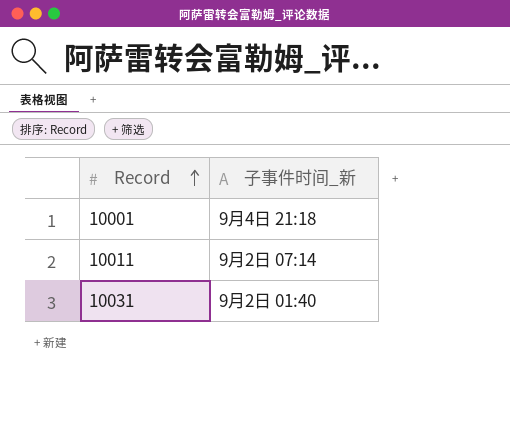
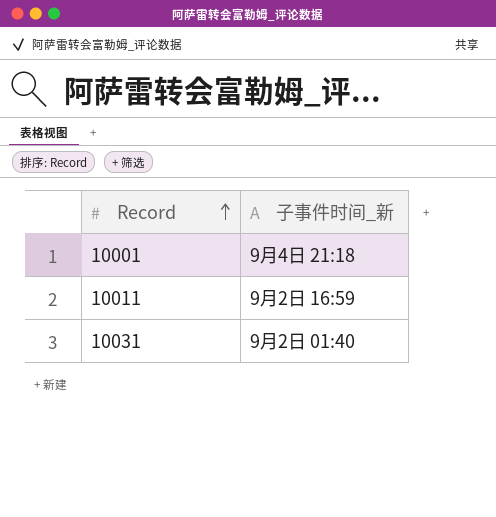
10011 | 子事件时间_新: 9月2日 07:14 -> 9月2日 16:59

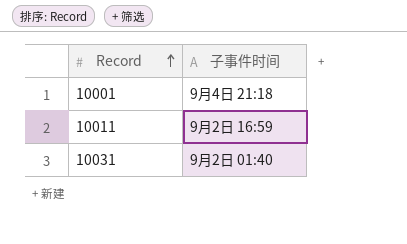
column name: 子事件时间_新 -> 子事件时间

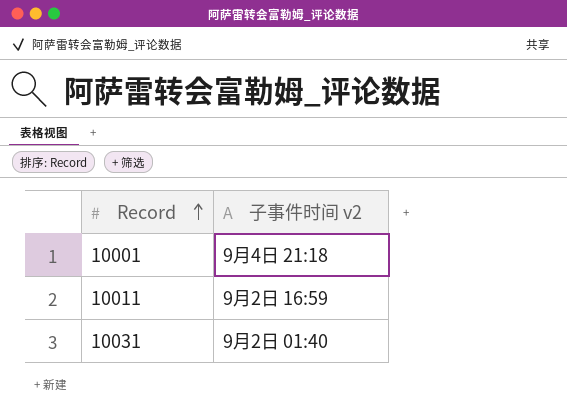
column name: 子事件时间 -> 子事件时间 v2

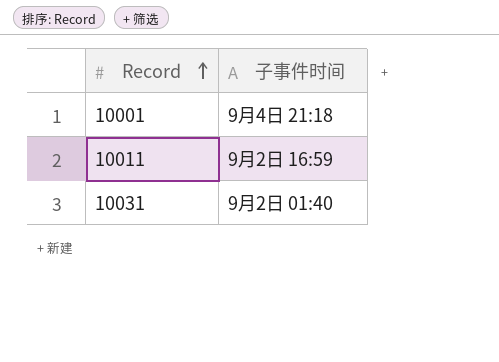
column name: 子事件时间 v2 -> 子事件时间

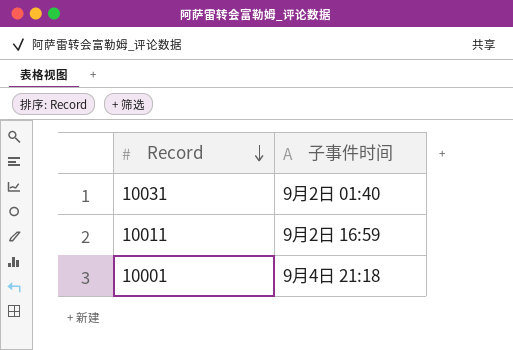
row order: Record ascending -> Record descending

